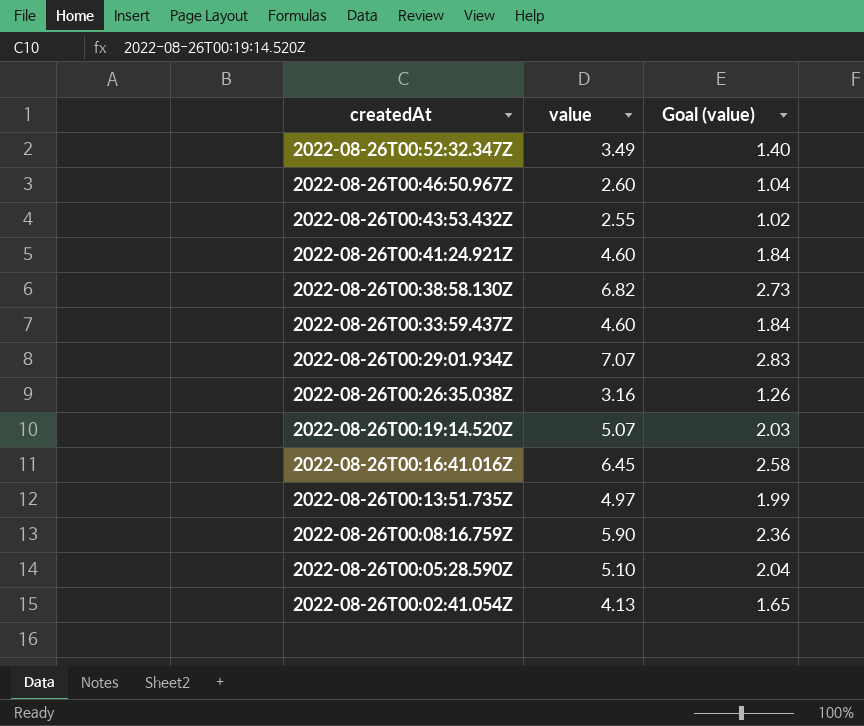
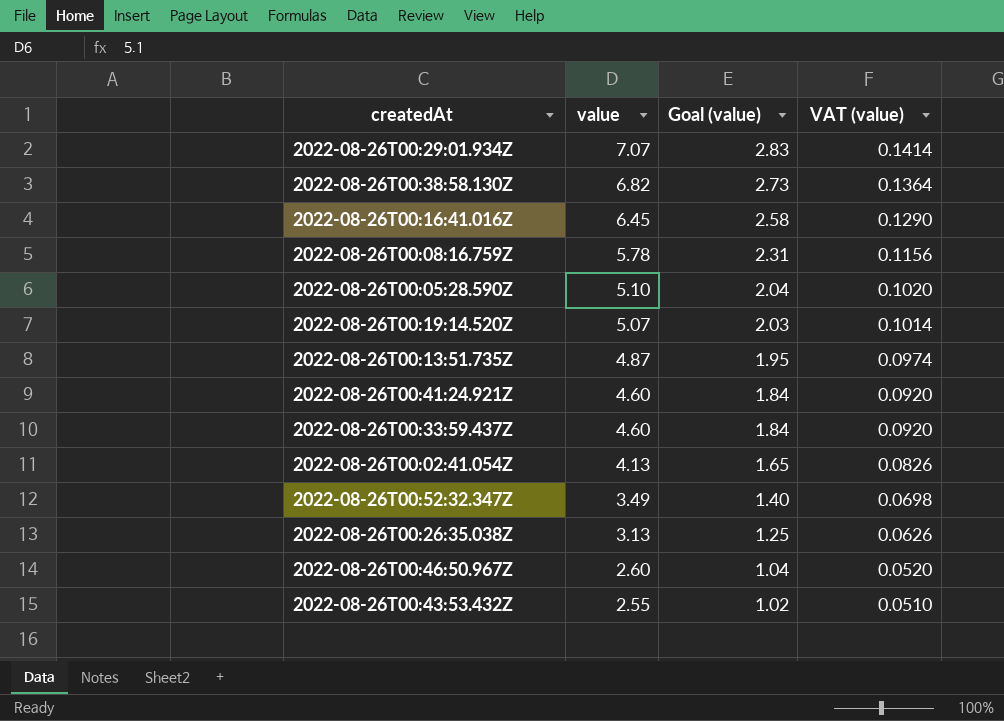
row order: createdAt descending -> value descending
column VAT (value) | formula: none -> [value] * 0.02
2022-08-26T00:08:16.759Z | value: 5.90 -> 5.78
2022-08-26T00:08:16.759Z | Goal (value): 2.36 -> 2.31
2022-08-26T00:13:51.735Z | value: 4.97 -> 4.87
2022-08-26T00:13:51.735Z | Goal (value): 1.99 -> 1.95
2022-08-26T00:26:35.038Z | value: 3.16 -> 3.13
2022-08-26T00:26:35.038Z | Goal (value): 1.26 -> 1.25

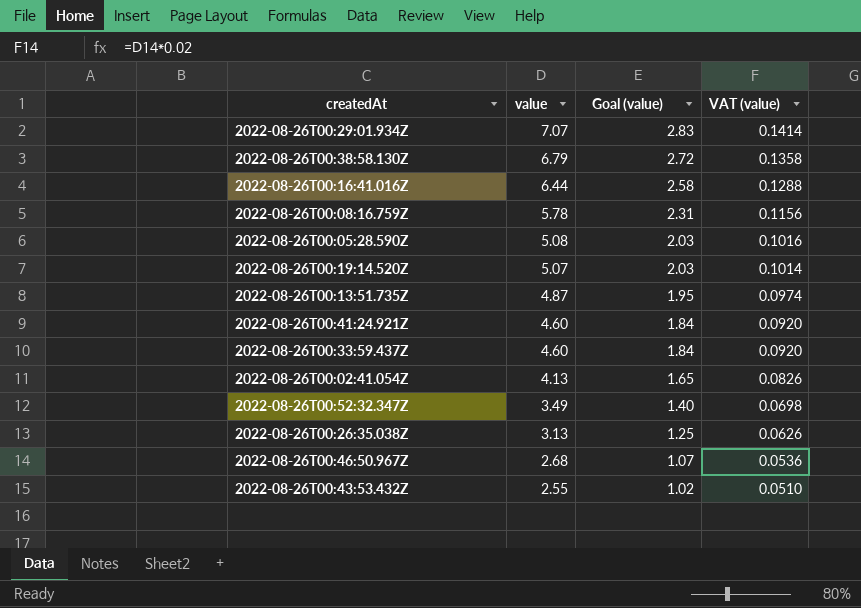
2022-08-26T00:38:58.130Z | value: 6.82 -> 6.79
2022-08-26T00:38:58.130Z | Goal (value): 2.73 -> 2.72
2022-08-26T00:38:58.130Z | VAT (value): 0.1364 -> 0.1358
2022-08-26T00:16:41.016Z | value: 6.45 -> 6.44
2022-08-26T00:16:41.016Z | VAT (value): 0.1290 -> 0.1288
2022-08-26T00:05:28.590Z | value: 5.10 -> 5.08
2022-08-26T00:05:28.590Z | Goal (value): 2.04 -> 2.03
2022-08-26T00:05:28.590Z | VAT (value): 0.1020 -> 0.1016
2022-08-26T00:46:50.967Z | value: 2.60 -> 2.68
2022-08-26T00:46:50.967Z | Goal (value): 1.04 -> 1.07
2022-08-26T00:46:50.967Z | VAT (value): 0.0520 -> 0.0536

